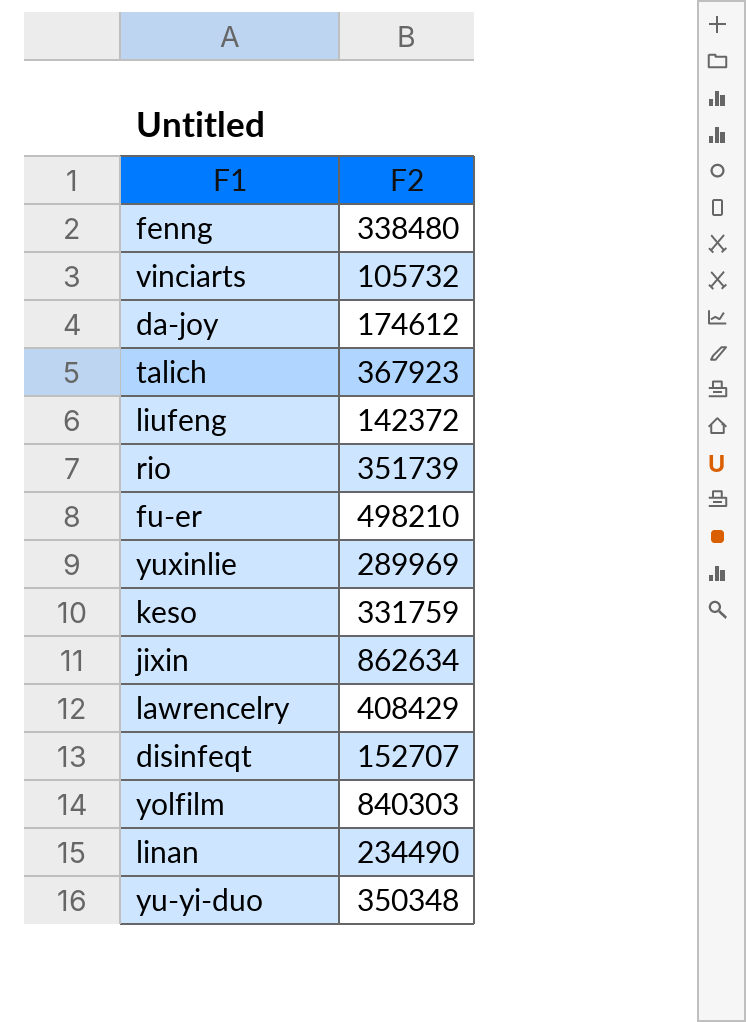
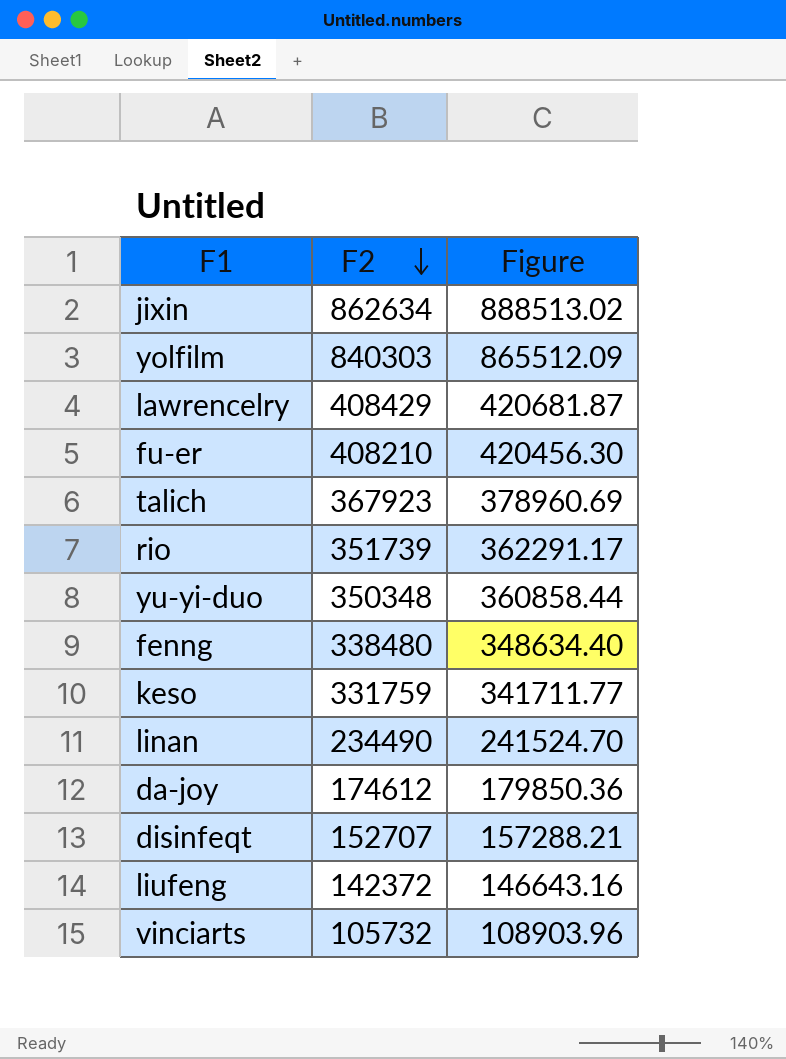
row order: none -> F2 descending
column Figure | formula: none -> [F2] * 1.03
row yuxinlie: 289969 -> none
fu-er | F2: 498210 -> 408210

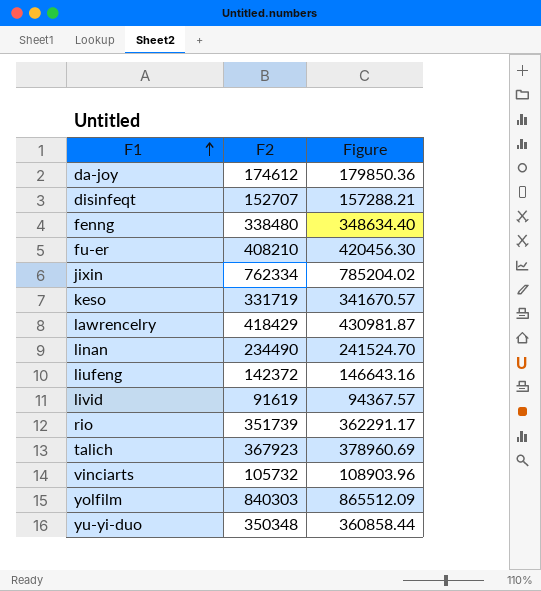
row order: F2 descending -> F1 ascending
jixin | F2: 862634 -> 762334
jixin | Figure: 888513.02 -> 785204.02
keso | F2: 331759 -> 331719
keso | Figure: 341711.77 -> 341670.57
lawrencelry | F2: 408429 -> 418429
lawrencelry | Figure: 420681.87 -> 430981.87
row livid: none -> 91619 | 94367.57

